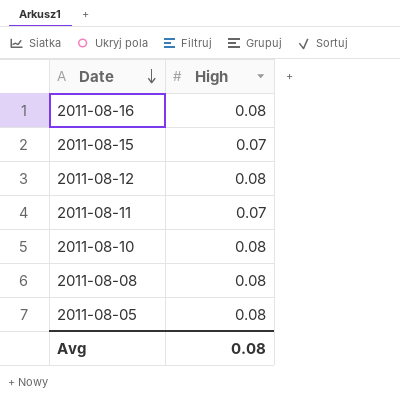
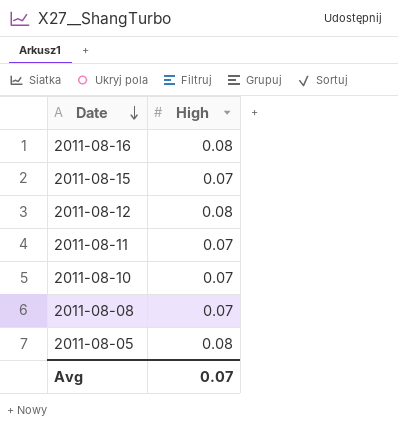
2011-08-10 | High: 0.08 -> 0.07
2011-08-08 | High: 0.08 -> 0.07
Avg | High: 0.08 -> 0.07

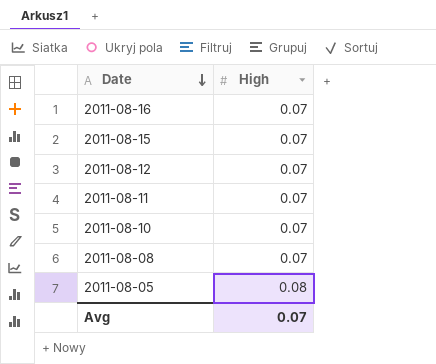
2011-08-16 | High: 0.08 -> 0.07
2011-08-12 | High: 0.08 -> 0.07

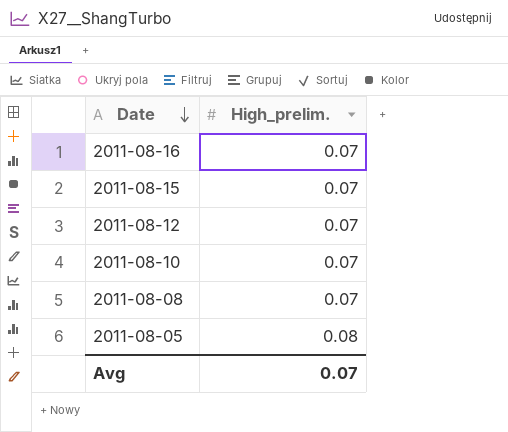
column name: High -> High_prelim.
row 2011-08-11: 0.07 -> none

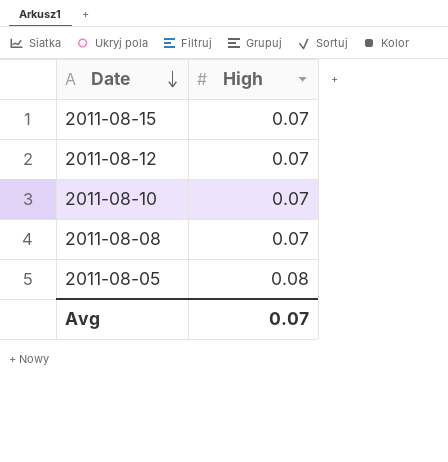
column name: High_prelim. -> High
row 2011-08-16: 0.07 -> none

